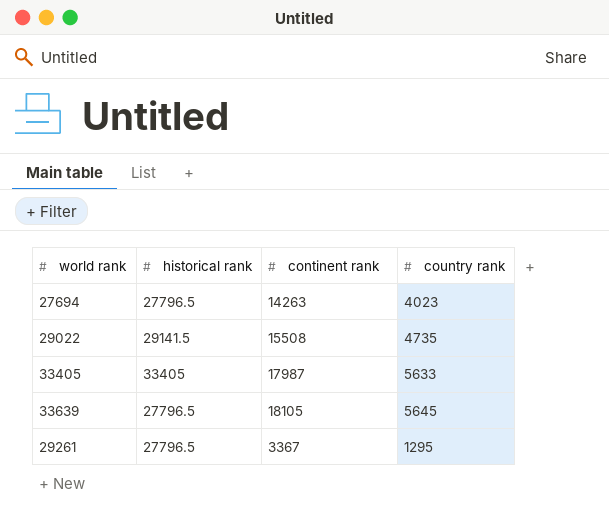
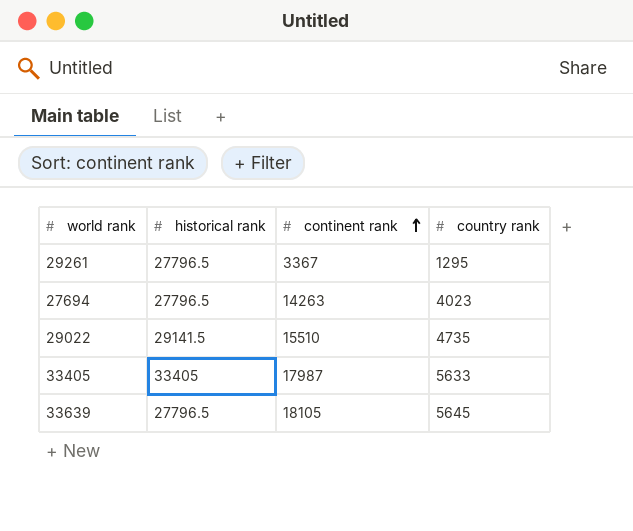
row order: none -> continent rank ascending
29022 | continent rank: 15508 -> 15510

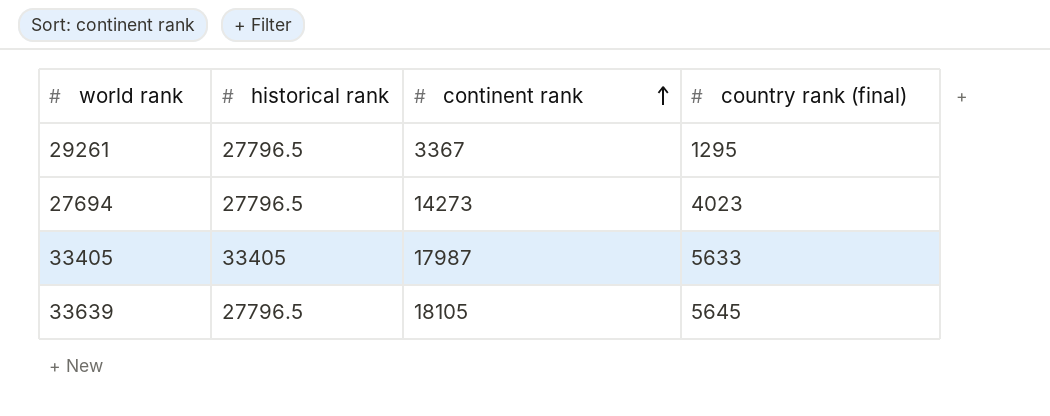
column name: country rank -> country rank (final)
row 29022: 29141.5 | 15510 | 4735 -> none
27694 | continent rank: 14263 -> 14273

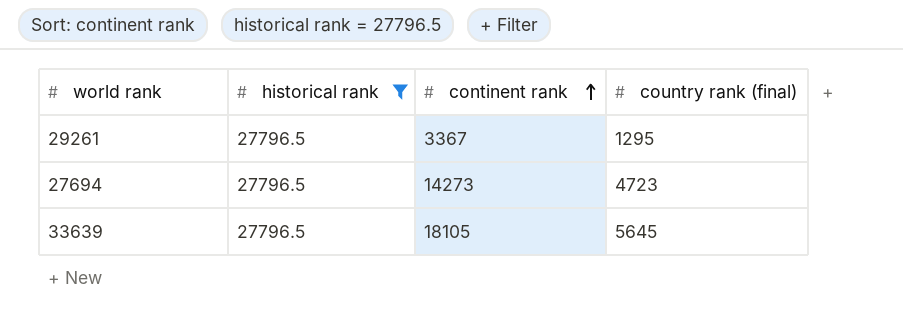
filter: none -> historical rank = 27796.5
27694 | country rank (final): 4023 -> 4723

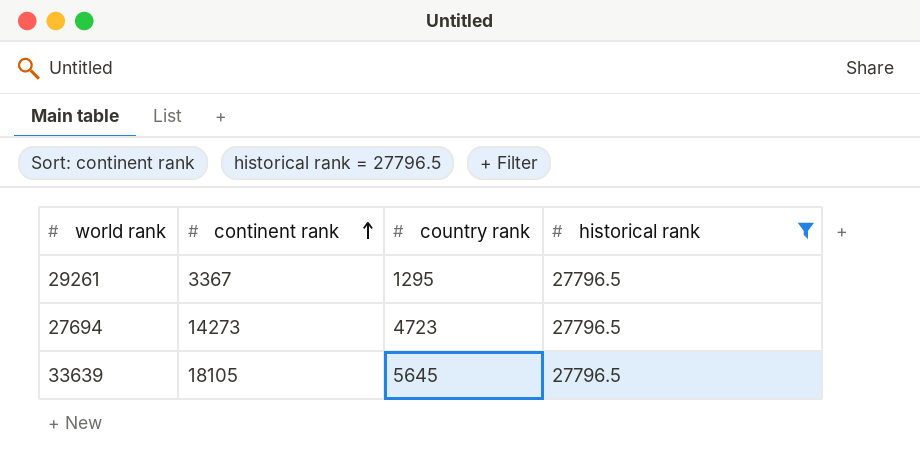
column name: country rank (final) -> country rank
column historical rank | position: 2 -> 4

